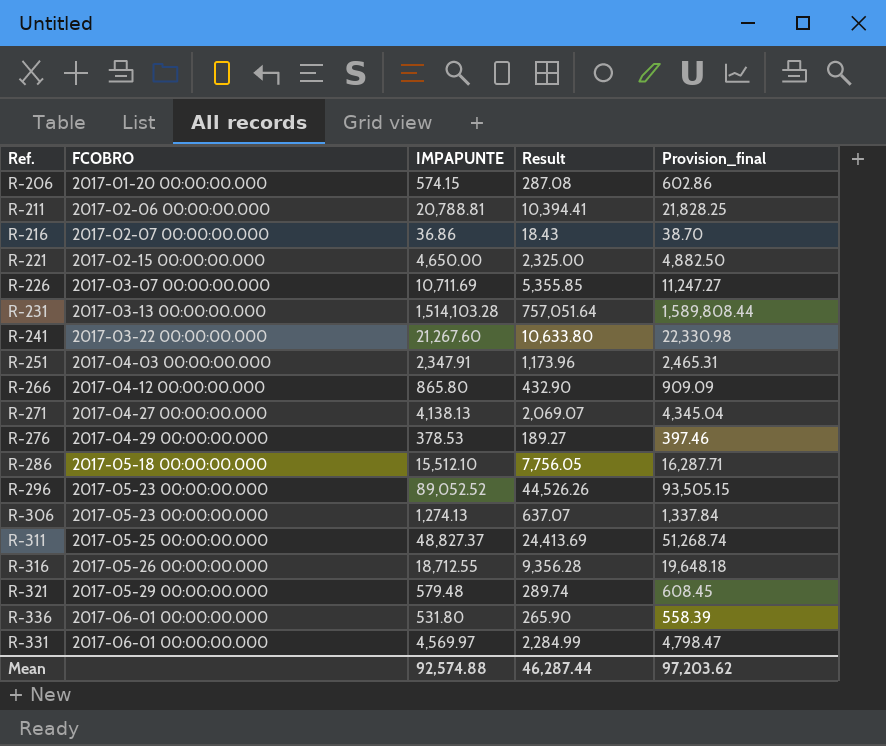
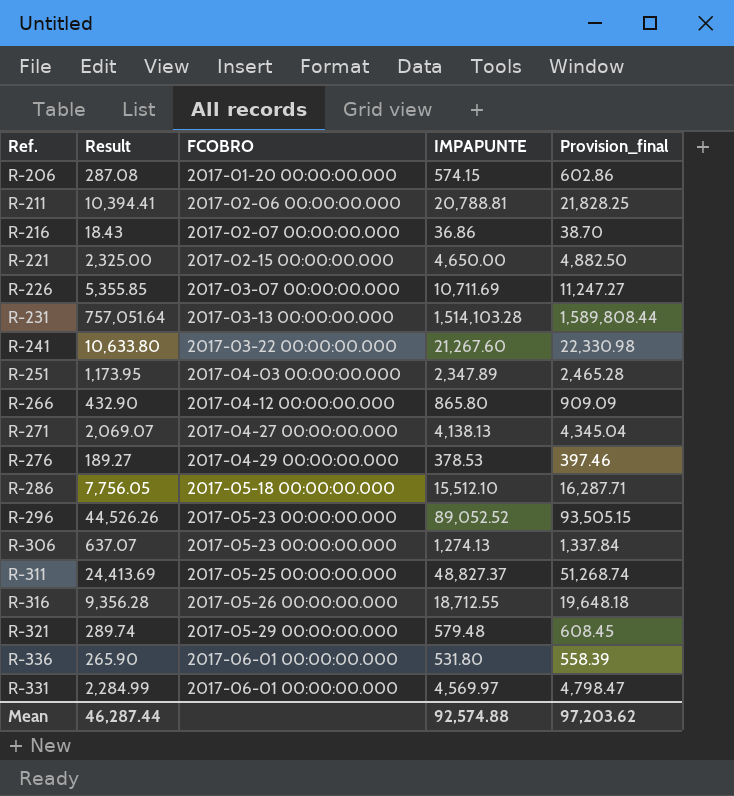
column Result | position: 4 -> 2
R-251 | Result: 1,173.96 -> 1,173.95
R-251 | IMPAPUNTE: 2,347.91 -> 2,347.89
R-251 | Provision_final: 2,465.31 -> 2,465.28

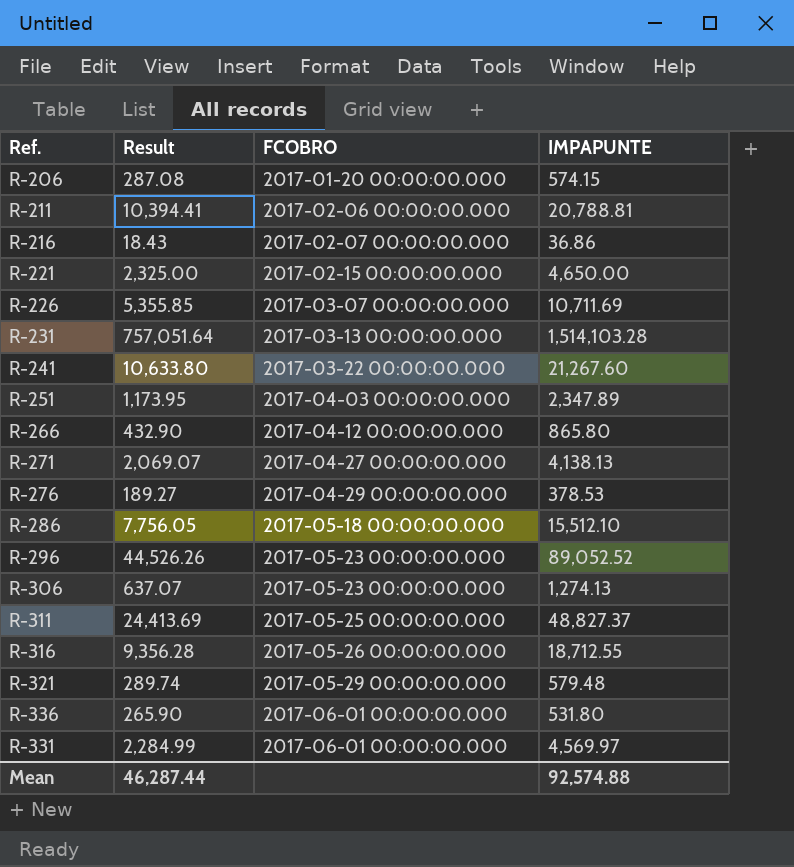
column Provision_final | formula: [IMPAPUNTE] * 1.05 -> none

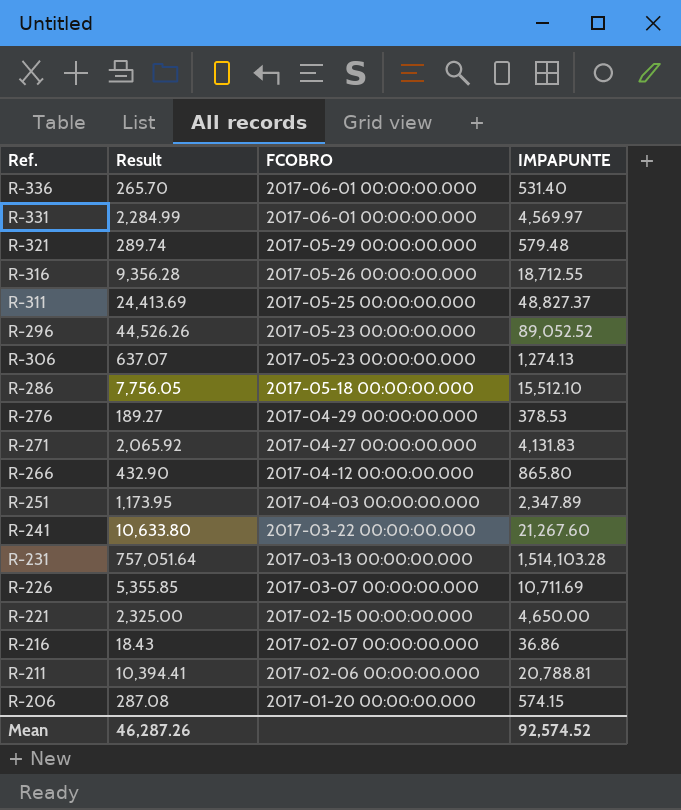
row order: FCOBRO ascending -> FCOBRO descending
R-336 | Result: 265.90 -> 265.70
R-336 | IMPAPUNTE: 531.80 -> 531.40
R-271 | Result: 2,069.07 -> 2,065.92
R-271 | IMPAPUNTE: 4,138.13 -> 4,131.83
Mean | Result: 46,287.44 -> 46,287.26
Mean | IMPAPUNTE: 92,574.88 -> 92,574.52

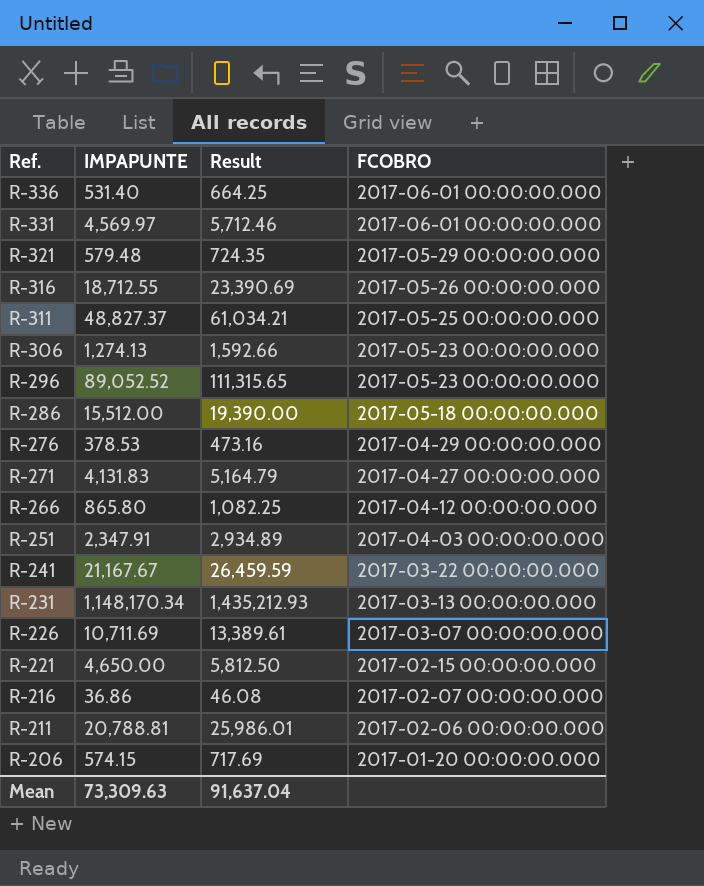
row order: FCOBRO descending -> Ref. descending
column IMPAPUNTE | position: 4 -> 2
column Result | formula: [IMPAPUNTE] * 0.5 -> [IMPAPUNTE] * 1.25
R-286 | IMPAPUNTE: 15,512.10 -> 15,512.00
R-251 | IMPAPUNTE: 2,347.89 -> 2,347.91
R-241 | IMPAPUNTE: 21,267.60 -> 21,167.67
R-231 | IMPAPUNTE: 1,514,103.28 -> 1,148,170.34
Mean | IMPAPUNTE: 92,574.52 -> 73,309.63
Mean | Result: 46,287.26 -> 91,637.04

